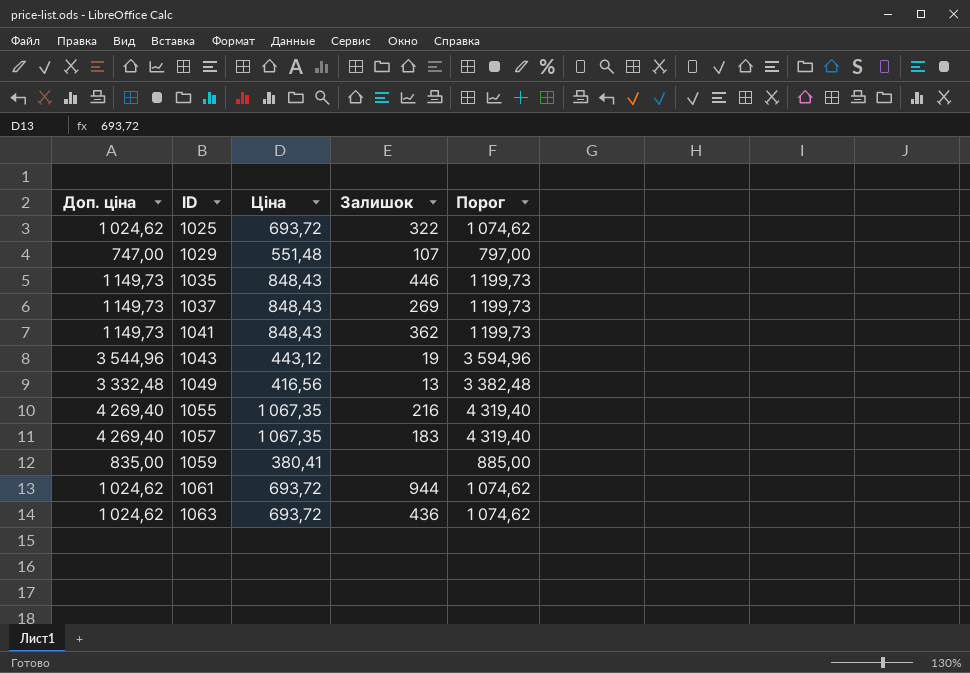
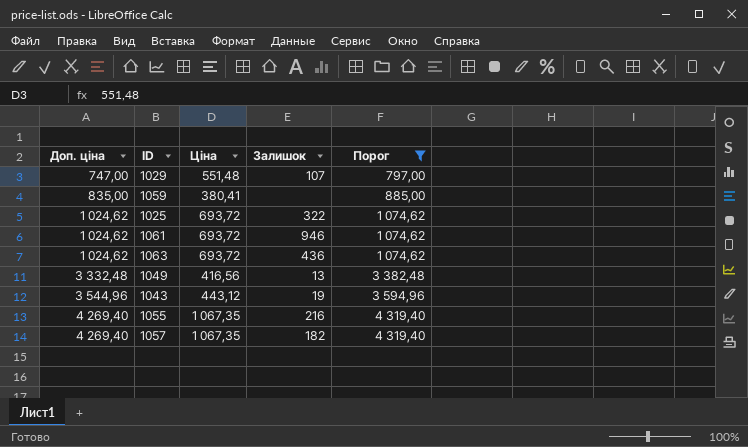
filter: none -> Порог != 1 199,73
row order: ID ascending -> Доп. ціна ascending
1061 | Залишок: 944 -> 946
1057 | Залишок: 183 -> 182

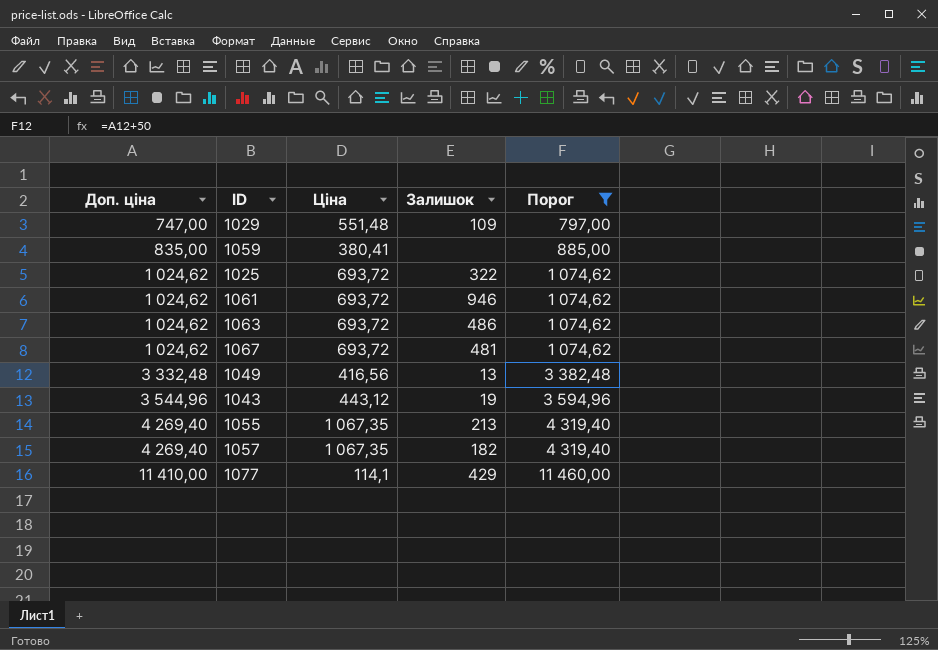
1029 | Залишок: 107 -> 109
1063 | Залишок: 436 -> 486
row 1067: none -> 1 024,62 | 693,72 | 481 | 1 074,62
1055 | Залишок: 216 -> 213
row 1077: none -> 11 410,00 | 114,1 | 429 | 11 460,00

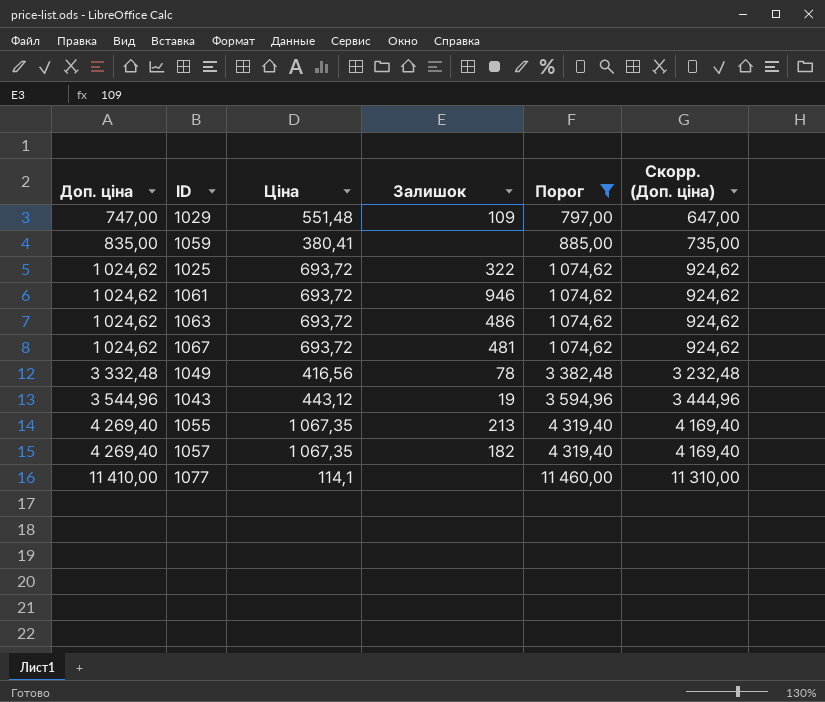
column Скорр. (Доп. ціна) | formula: none -> [Доп. ціна] - 100
1049 | Залишок: 13 -> 78
1077 | Залишок: 429 -> none

